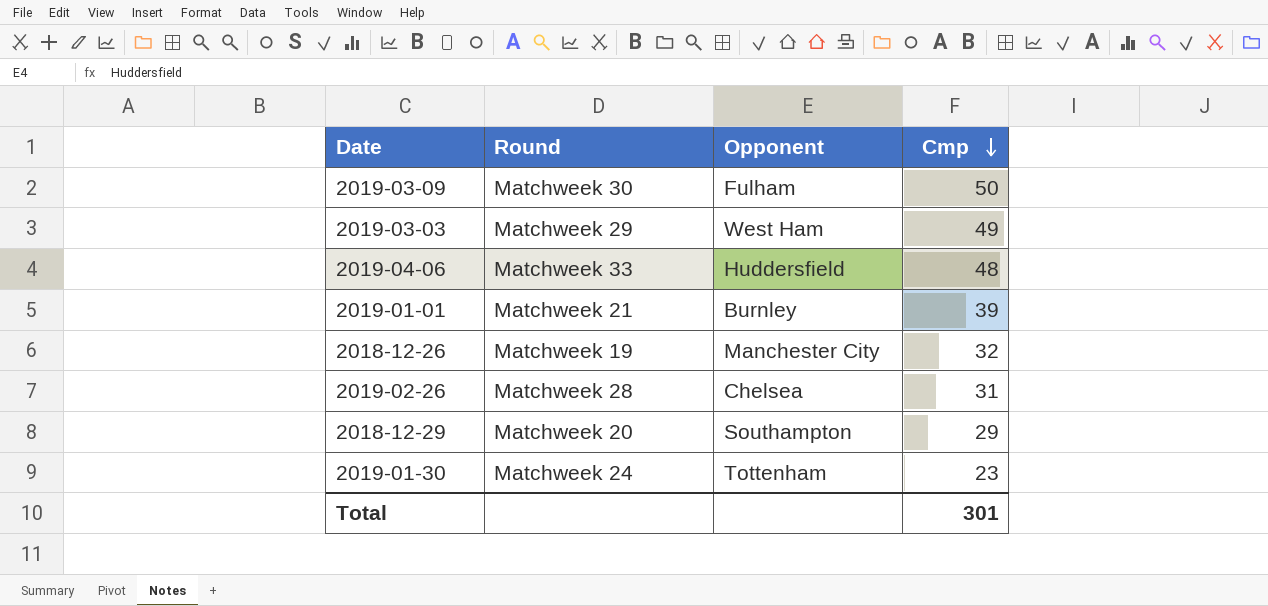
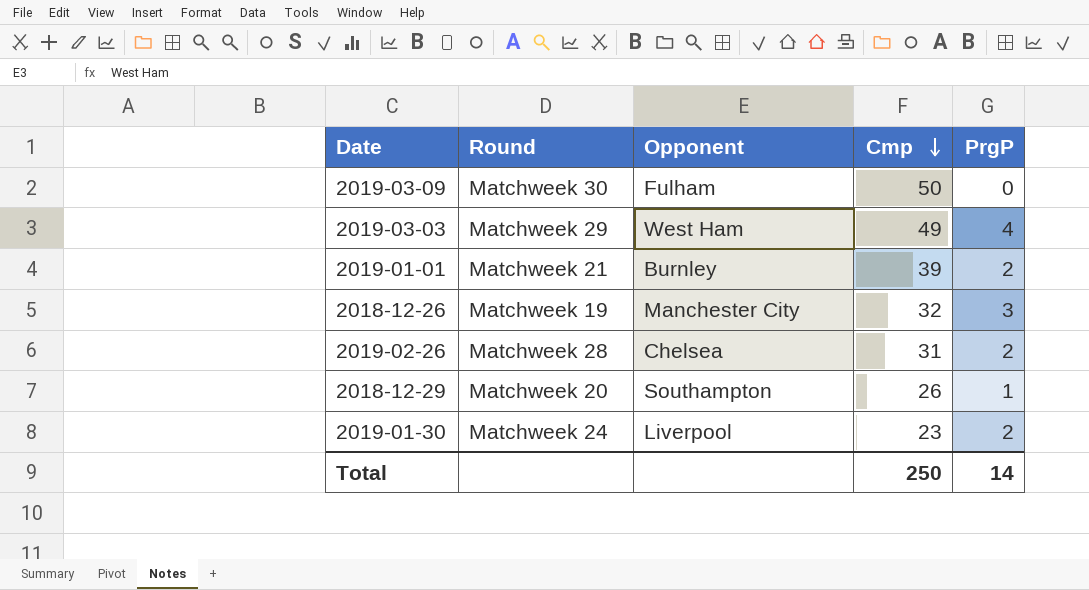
column PrgP | position: none -> 5
row 2019-04-06: Matchweek 33 | Huddersfield | 48 -> none
2018-12-29 | Cmp: 29 -> 26
2019-01-30 | Opponent: Tottenham -> Liverpool
Total | Cmp: 301 -> 250

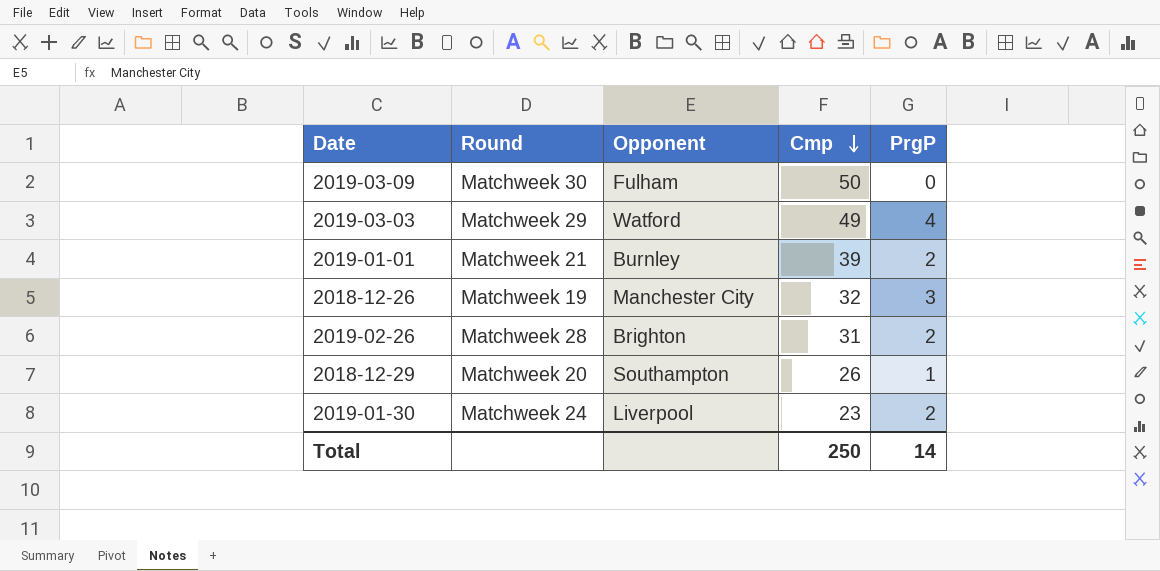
2019-03-03 | Opponent: West Ham -> Watford
2019-02-26 | Opponent: Chelsea -> Brighton

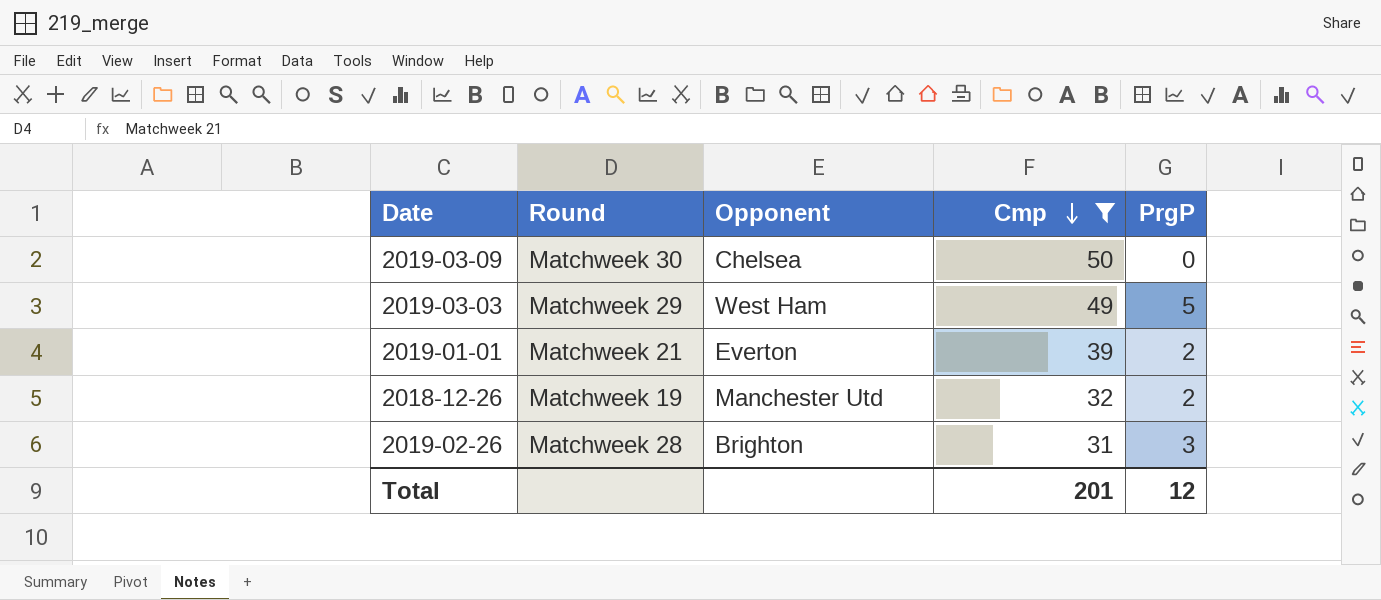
filter: none -> Cmp >= 31
2019-03-09 | Opponent: Fulham -> Chelsea
2019-03-03 | Opponent: Watford -> West Ham
2019-03-03 | PrgP: 4 -> 5
2019-01-01 | Opponent: Burnley -> Everton
2018-12-26 | Opponent: Manchester City -> Manchester Utd
2018-12-26 | PrgP: 3 -> 2
2019-02-26 | PrgP: 2 -> 3
Total | Cmp: 250 -> 201
Total | PrgP: 14 -> 12

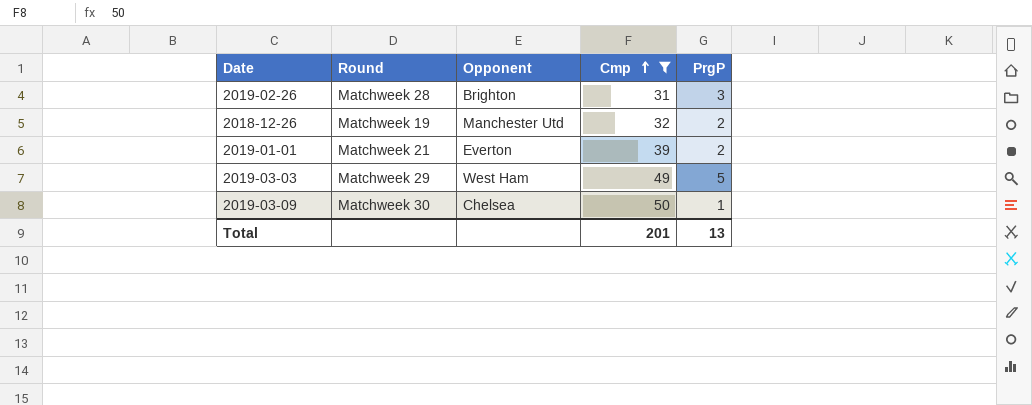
row order: Cmp descending -> Cmp ascending
2019-03-09 | PrgP: 0 -> 1
Total | PrgP: 12 -> 13

